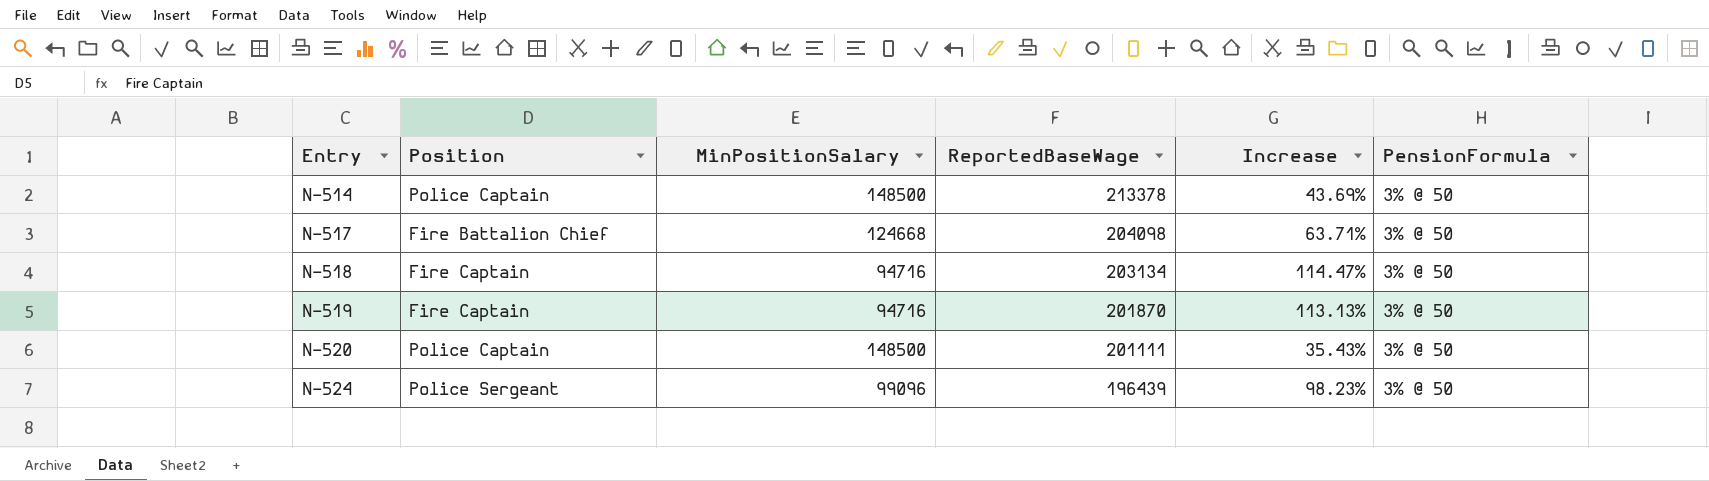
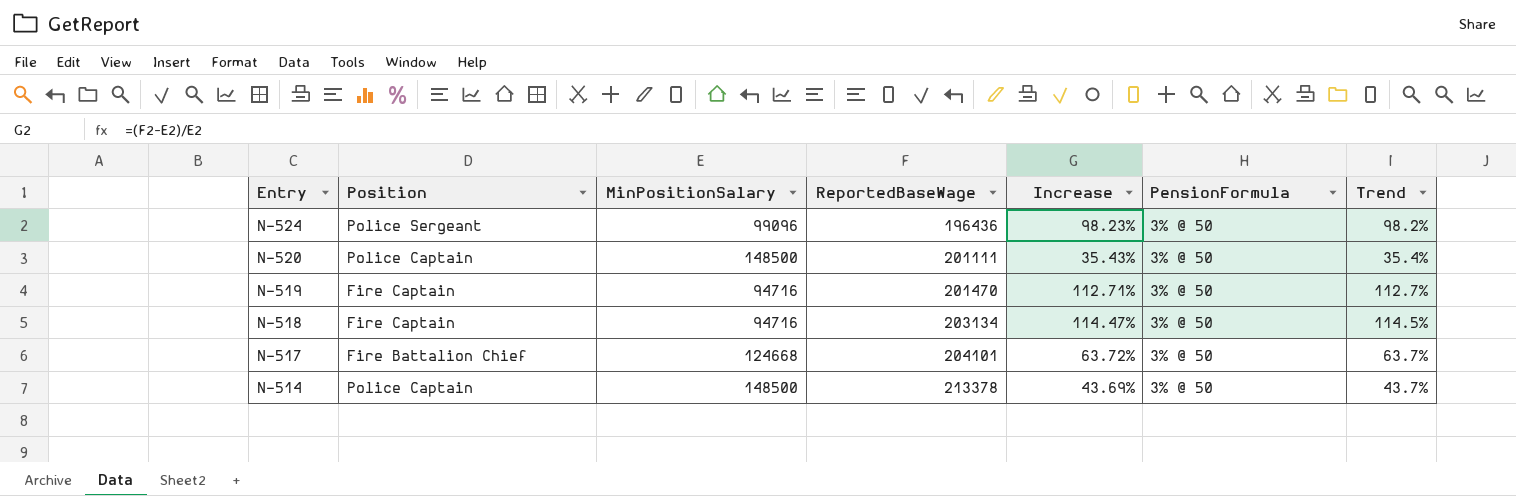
row order: Entry ascending -> Entry descending
column Trend | formula: none -> ([ReportedBaseWage] - [MinPositionSalary]) / [MinPositionSalary]
N-524 | ReportedBaseWage: 196439 -> 196436
N-519 | ReportedBaseWage: 201870 -> 201470
N-519 | Increase: 113.13% -> 112.71%
N-517 | ReportedBaseWage: 204098 -> 204101
N-517 | Increase: 63.71% -> 63.72%

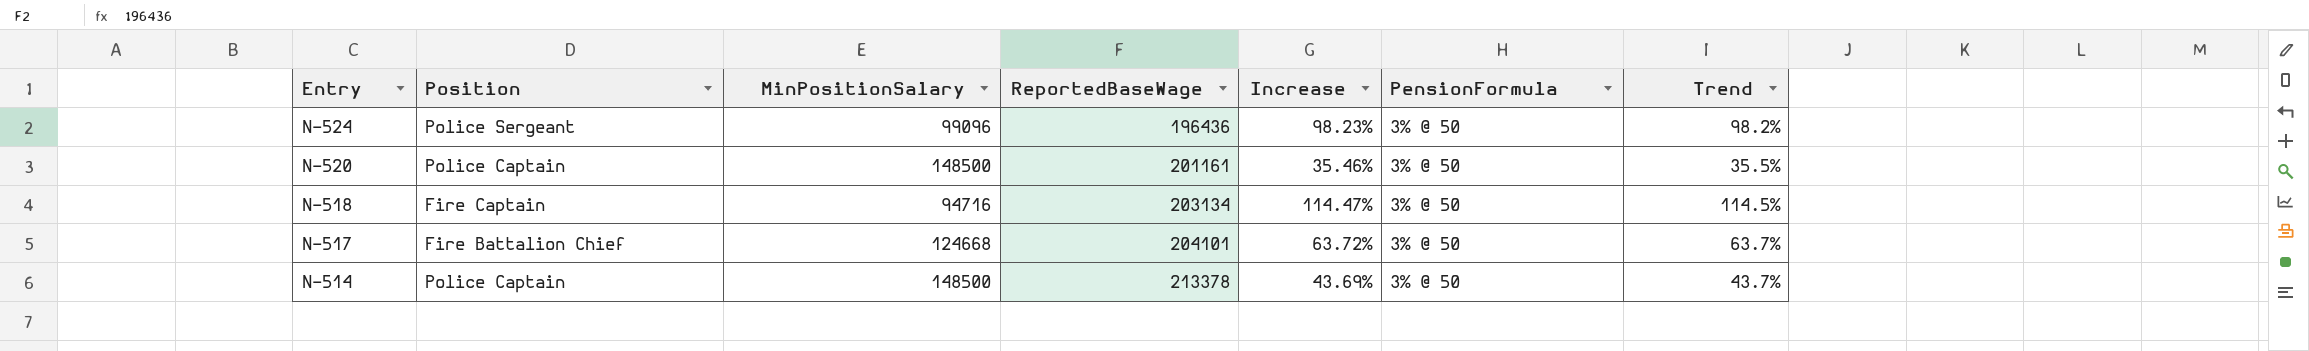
row N-519: Fire Captain | 94716 | 201470 | 112.71% | 3% @ 50 | 112.7% -> none
N-520 | ReportedBaseWage: 201111 -> 201161
N-520 | Increase: 35.43% -> 35.46%
N-520 | Trend: 35.4% -> 35.5%

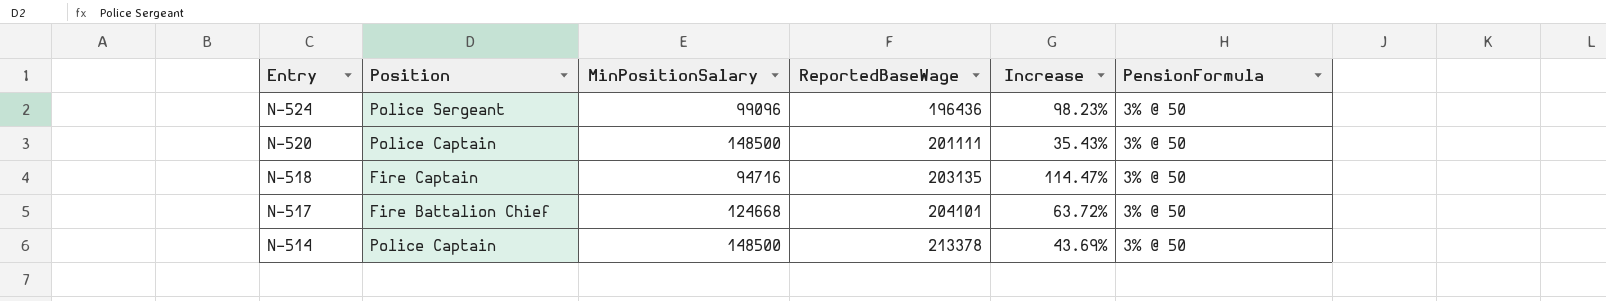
column Trend | formula: ([ReportedBaseWage] - [MinPositionSalary]) / [MinPositionSalary] -> none
N-520 | ReportedBaseWage: 201161 -> 201111
N-520 | Increase: 35.46% -> 35.43%
N-518 | ReportedBaseWage: 203134 -> 203135

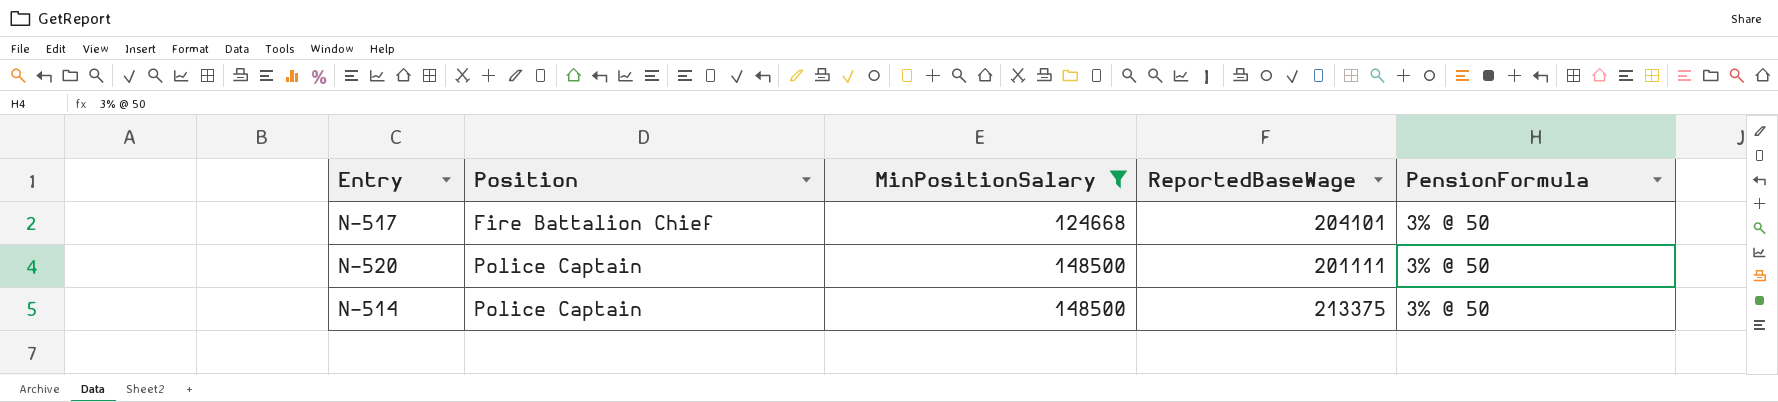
filter: none -> MinPositionSalary >= 124668
row order: Entry descending -> Position ascending
column Increase | formula: ([ReportedBaseWage] - [MinPositionSalary]) / [MinPositionSalary] -> none
N-514 | ReportedBaseWage: 213378 -> 213375

